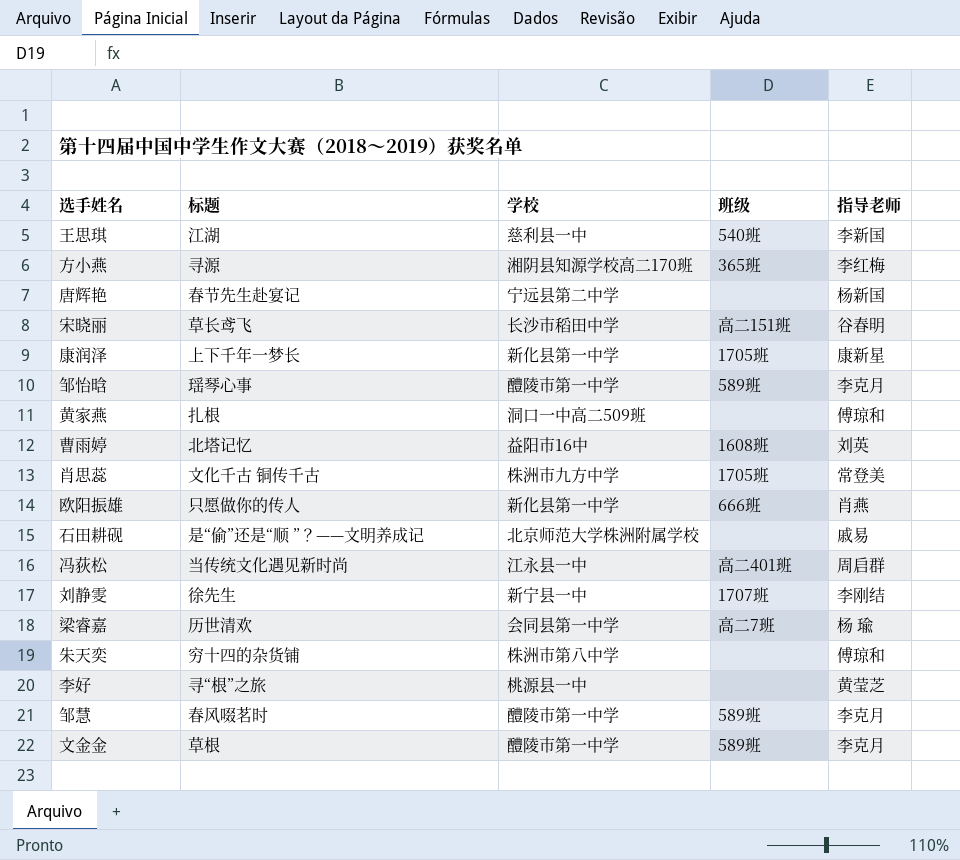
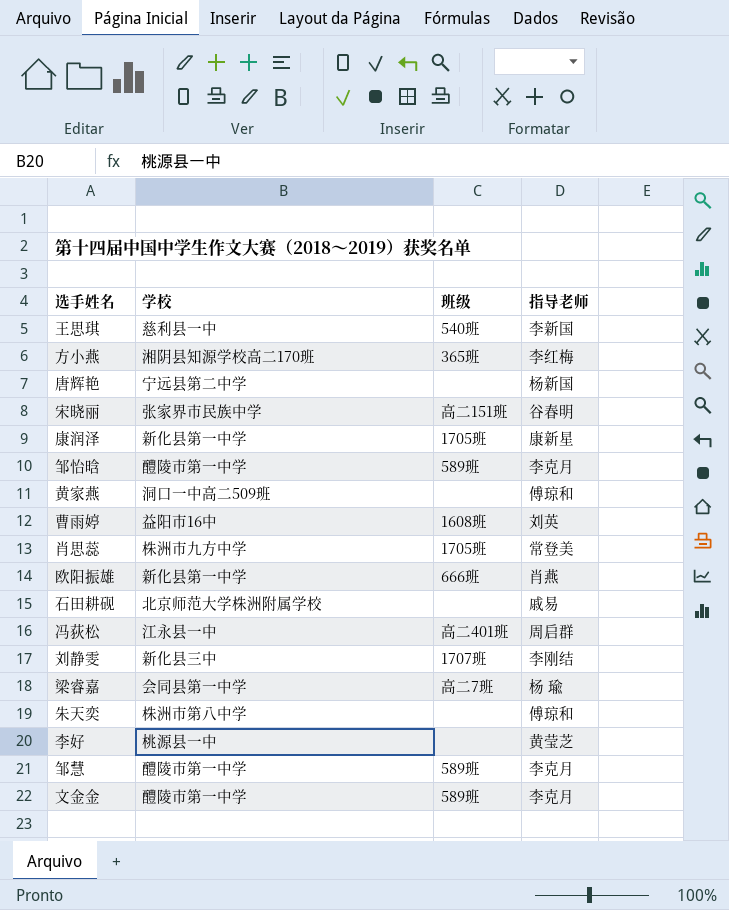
column 标题 | position: 2 -> none
宋晓丽 | 学校: 长沙市稻田中学 -> 张家界市民族中学
刘静雯 | 学校: 新宁县一中 -> 新化县三中

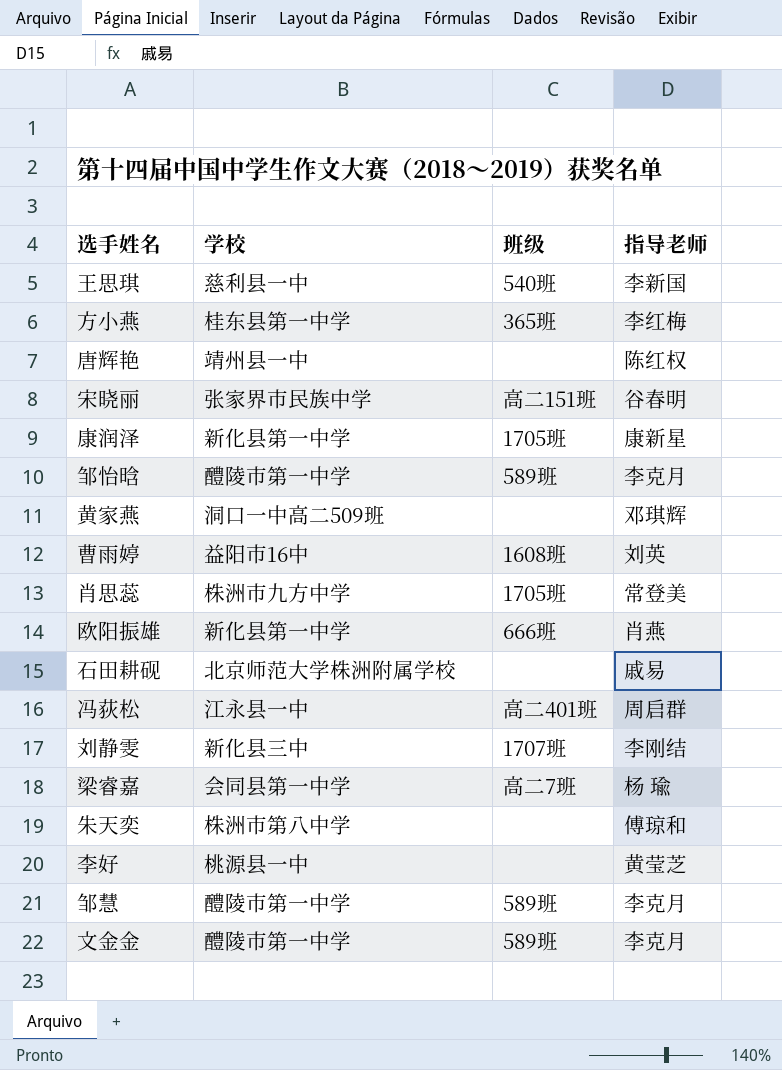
方小燕 | 学校: 湘阴县知源学校高二170班 -> 桂东县第一中学
唐辉艳 | 学校: 宁远县第二中学 -> 靖州县一中
唐辉艳 | 指导老师: 杨新国 -> 陈红权
黄家燕 | 指导老师: 傅琼和 -> 邓琪辉

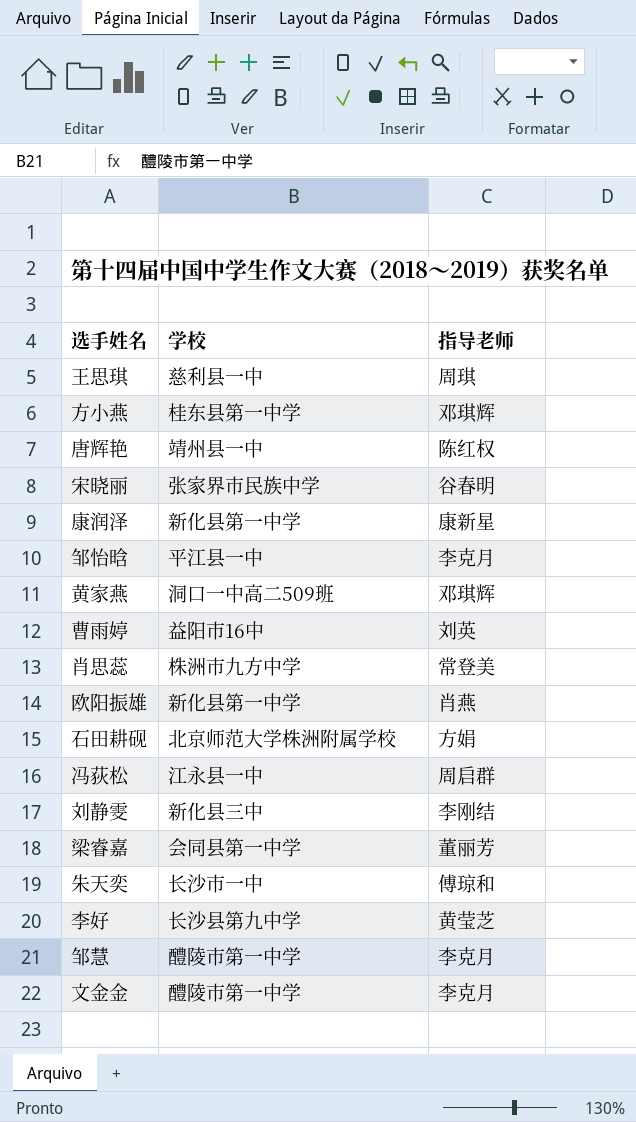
column 班级 | position: 3 -> none
王思琪 | 指导老师: 李新国 -> 周琪
方小燕 | 指导老师: 李红梅 -> 邓琪辉
邹怡晗 | 学校: 醴陵市第一中学 -> 平江县一中
石田耕砚 | 指导老师: 戚易 -> 方娟
梁睿嘉 | 指导老师: 杨 瑜 -> 董丽芳
朱天奕 | 学校: 株洲市第八中学 -> 长沙市一中
李好 | 学校: 桃源县一中 -> 长沙县第九中学

